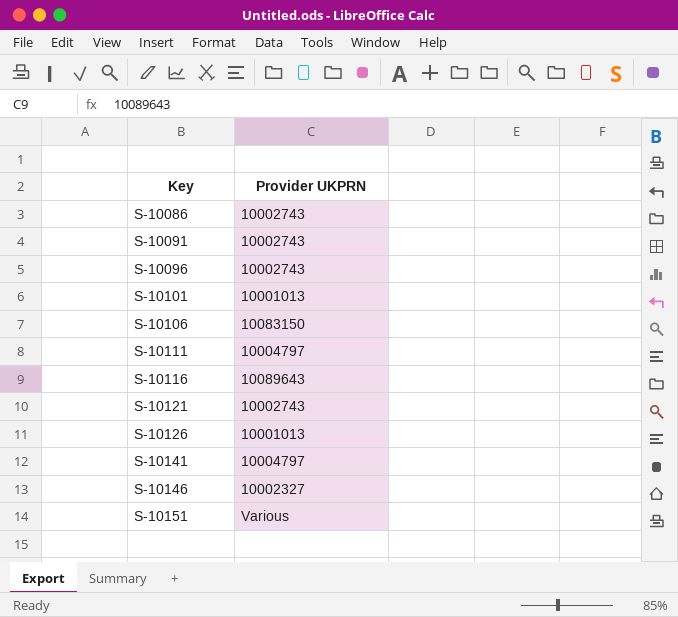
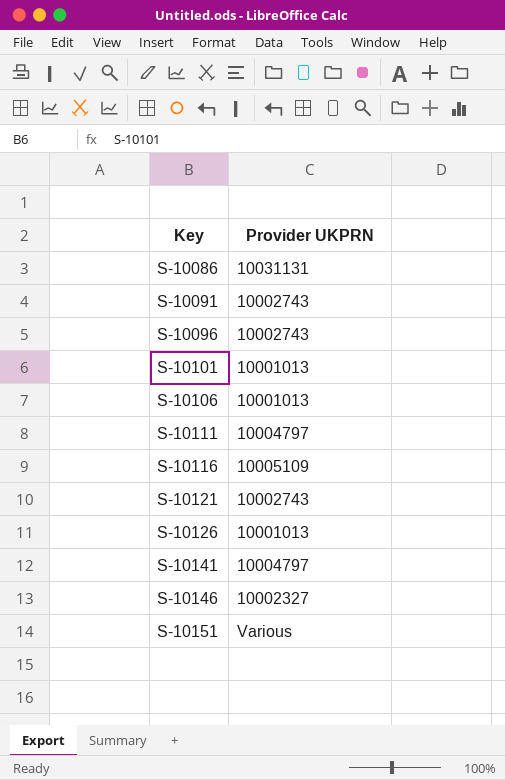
S-10086 | Provider UKPRN: 10002743 -> 10031131
S-10106 | Provider UKPRN: 10083150 -> 10001013
S-10116 | Provider UKPRN: 10089643 -> 10005109

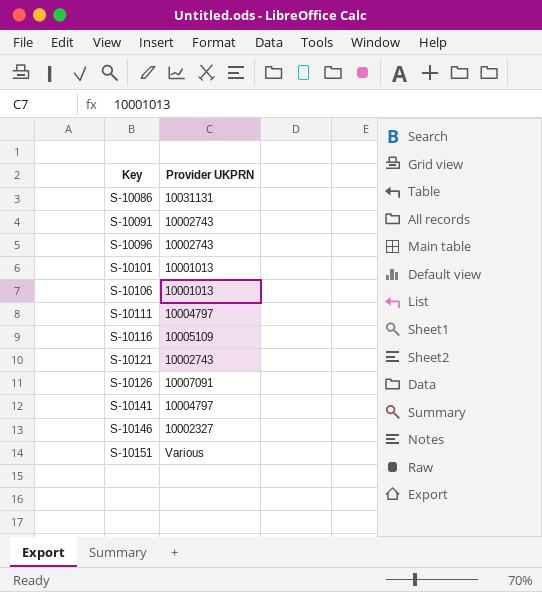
S-10126 | Provider UKPRN: 10001013 -> 10007091

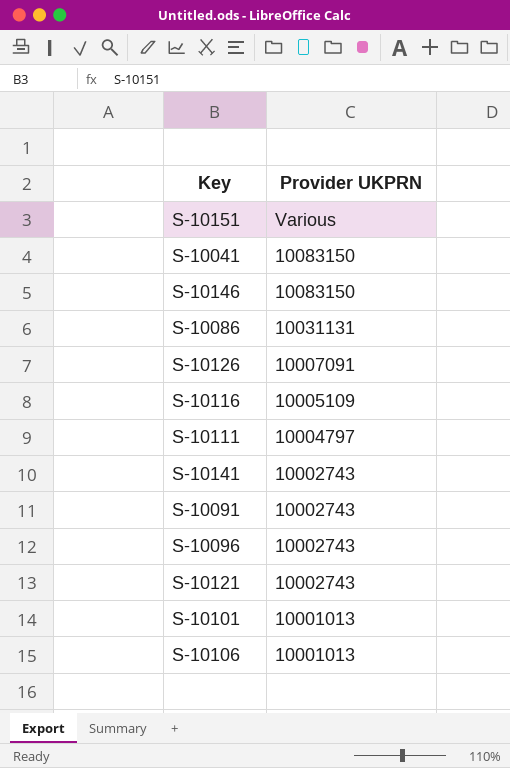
row order: Key ascending -> Provider UKPRN descending
row S-10041: none -> 10083150
S-10146 | Provider UKPRN: 10002327 -> 10083150
S-10141 | Provider UKPRN: 10004797 -> 10002743

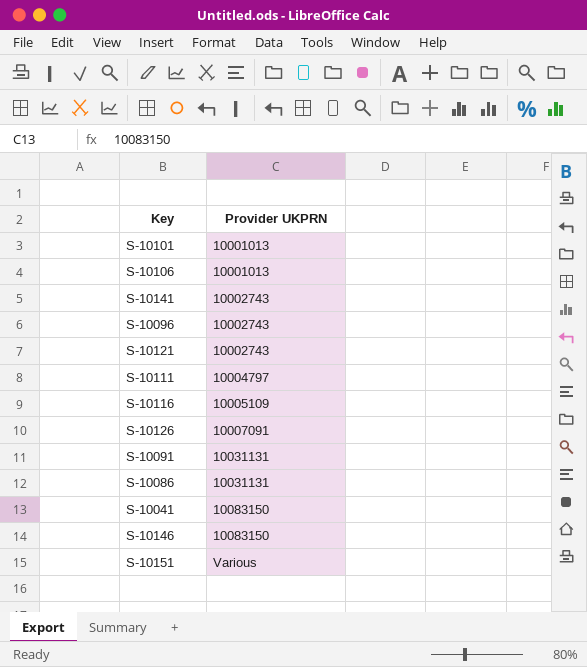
row order: Provider UKPRN descending -> Provider UKPRN ascending
S-10091 | Provider UKPRN: 10002743 -> 10031131

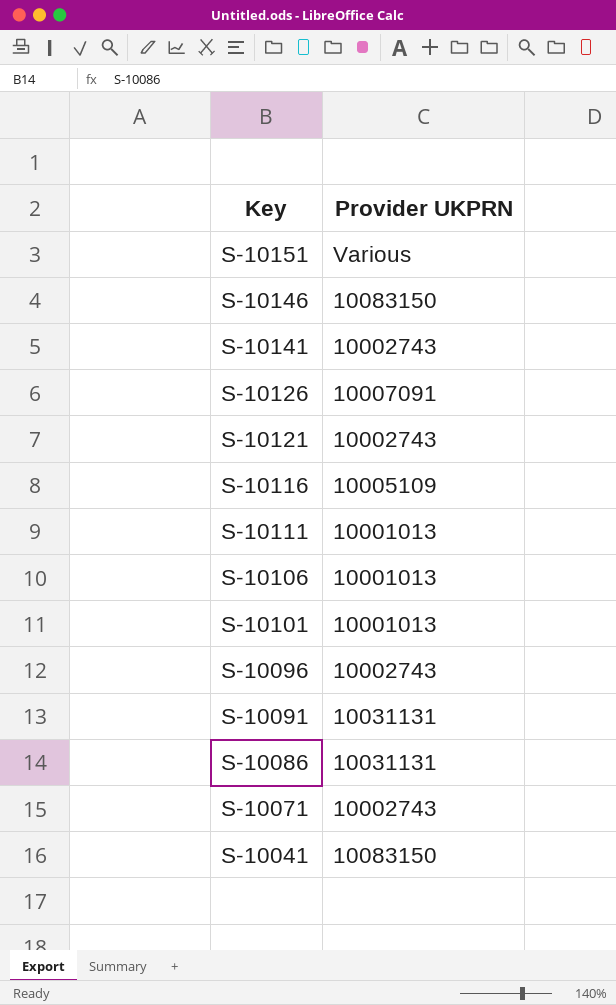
row order: Provider UKPRN ascending -> Key descending
S-10111 | Provider UKPRN: 10004797 -> 10001013
row S-10071: none -> 10002743

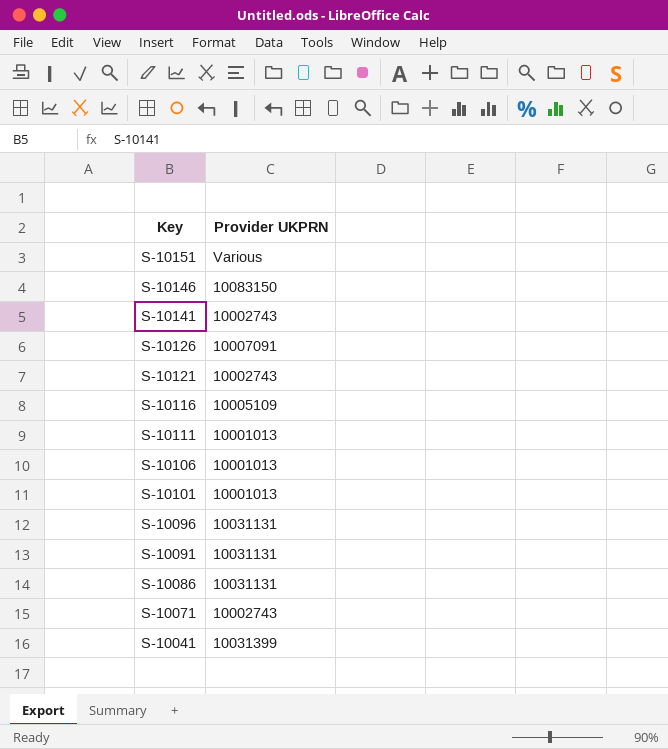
S-10096 | Provider UKPRN: 10002743 -> 10031131
S-10041 | Provider UKPRN: 10083150 -> 10031399

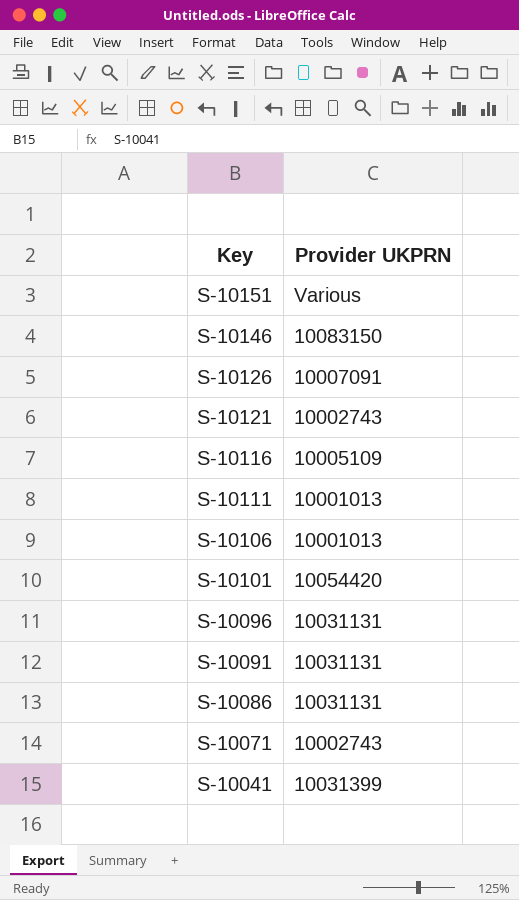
row S-10141: 10002743 -> none
S-10101 | Provider UKPRN: 10001013 -> 10054420

